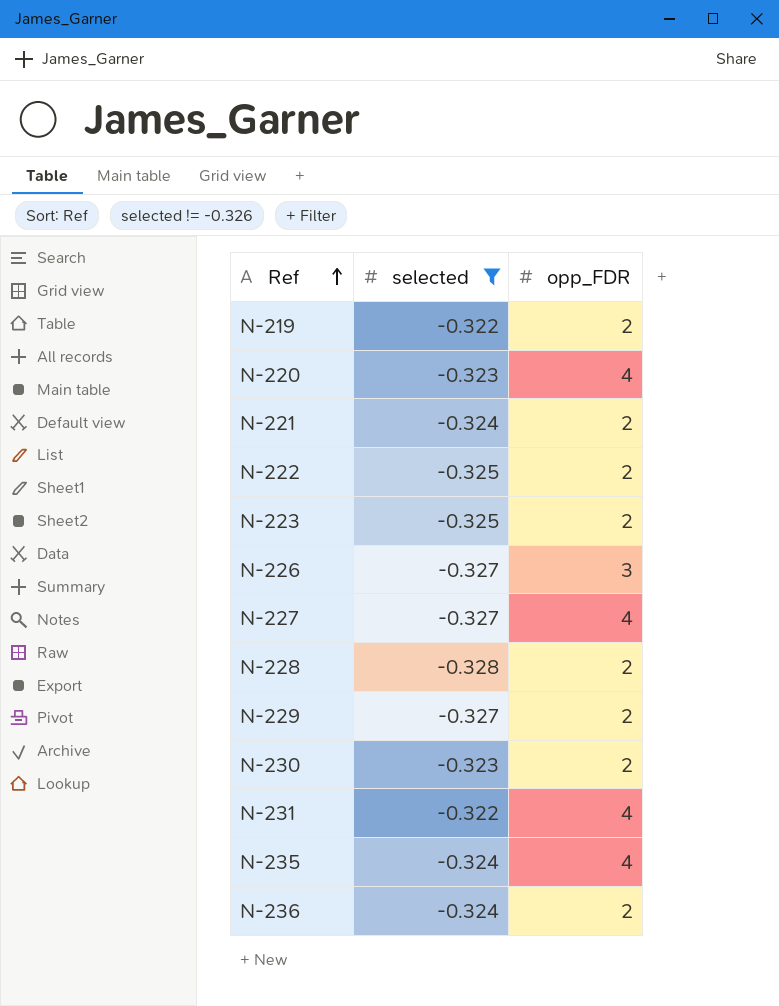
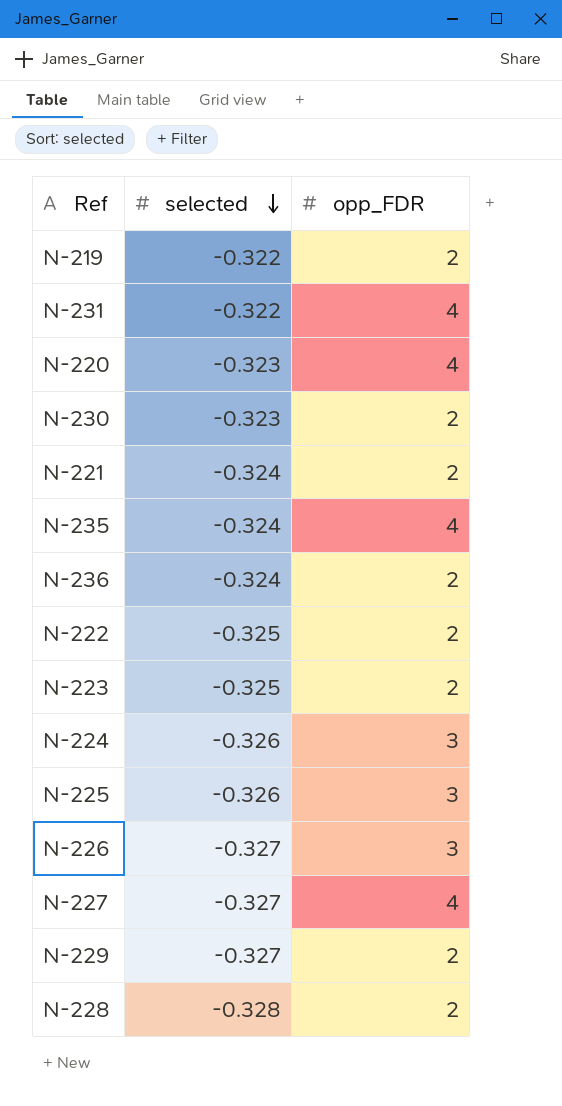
filter: selected != -0.326 -> none
row order: Ref ascending -> selected descending

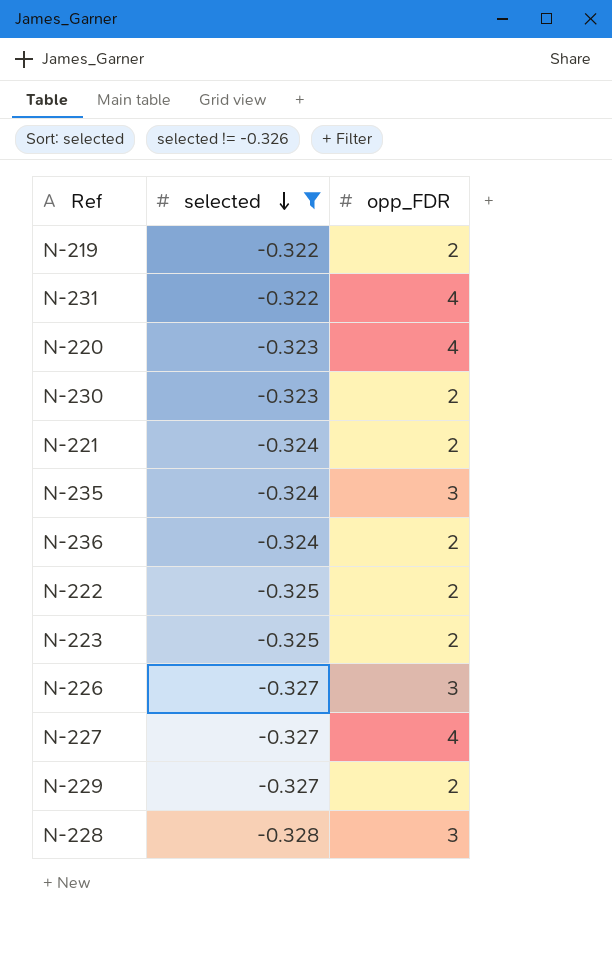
filter: none -> selected != -0.326
N-235 | opp_FDR: 4 -> 3
N-228 | opp_FDR: 2 -> 3

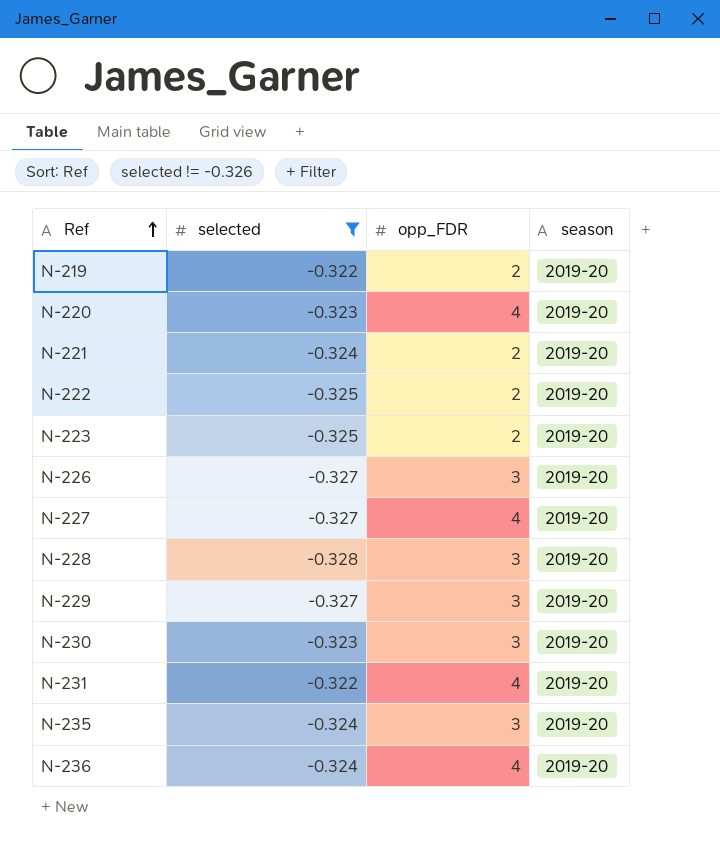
row order: selected descending -> Ref ascending
column season | position: none -> 4
N-229 | opp_FDR: 2 -> 3
N-230 | opp_FDR: 2 -> 3
N-236 | opp_FDR: 2 -> 4

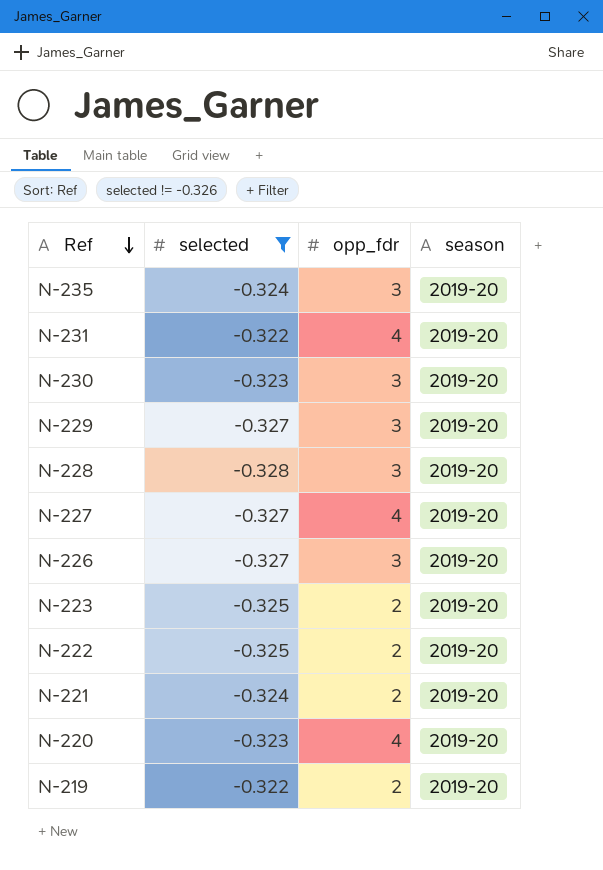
row order: Ref ascending -> Ref descending
column name: opp_FDR -> opp_fdr
row N-236: -0.324 | 4 | 2019-20 -> none

